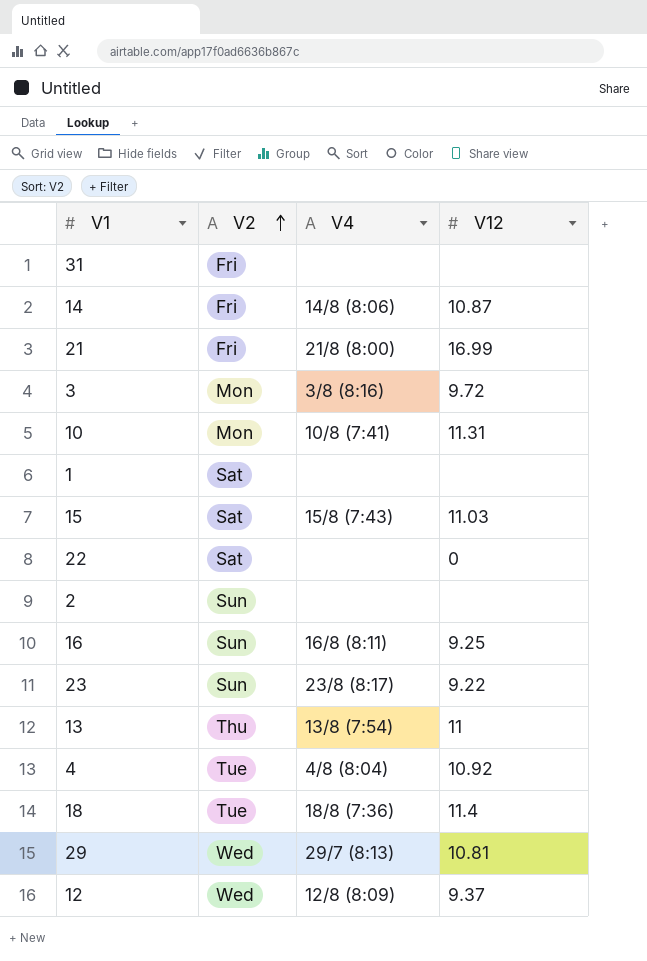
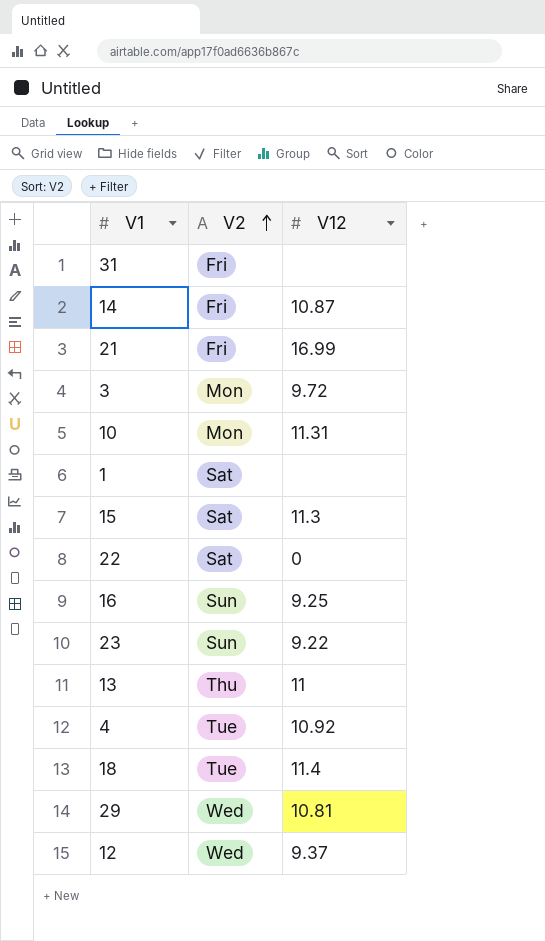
column V4 | position: 3 -> none
row 2: Sun | none | none -> none
15 | V12: 11.03 -> 11.3

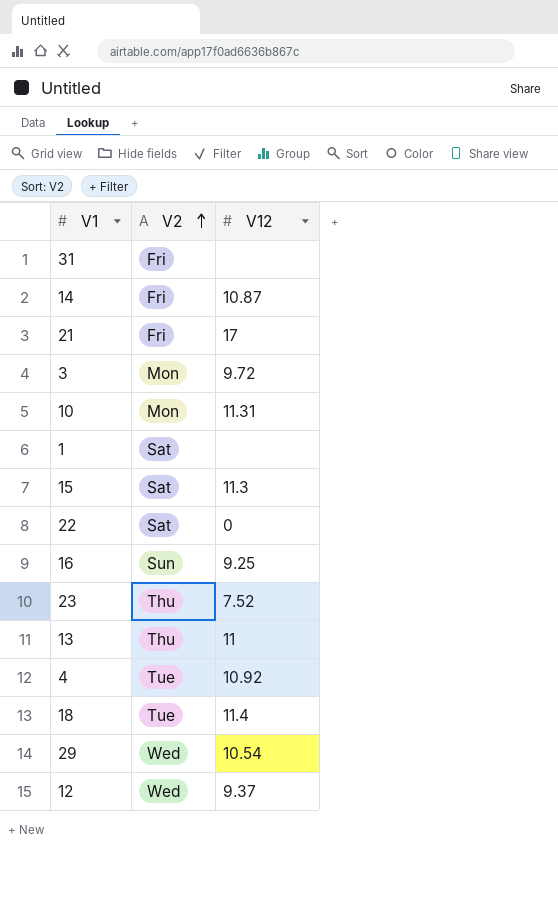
21 | V12: 16.99 -> 17
23 | V2: Sun -> Thu
23 | V12: 9.22 -> 7.52
29 | V12: 10.81 -> 10.54

